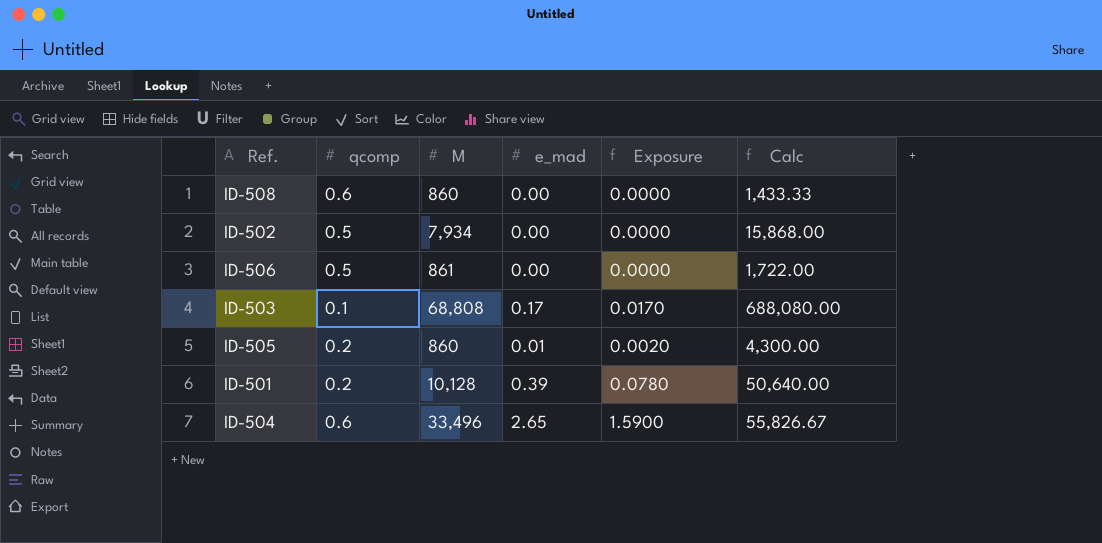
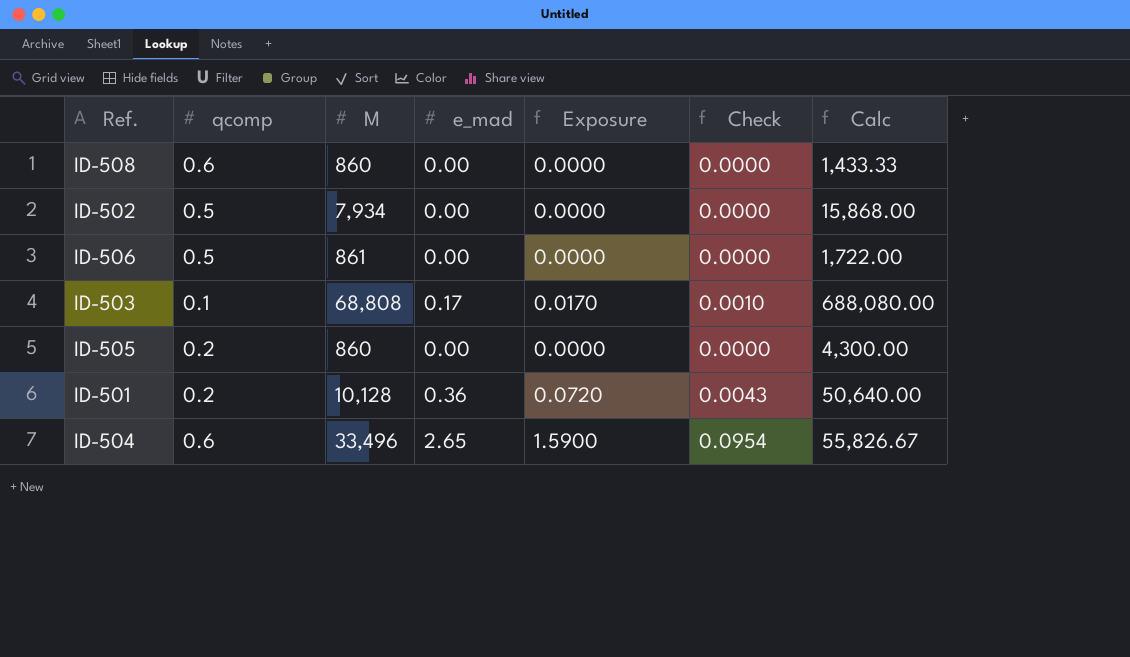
column Check | formula: none -> [Exposure] * 0.06
ID-505 | e_mad: 0.01 -> 0.00
ID-505 | Exposure: 0.0020 -> 0.0000
ID-501 | e_mad: 0.39 -> 0.36
ID-501 | Exposure: 0.0780 -> 0.0720

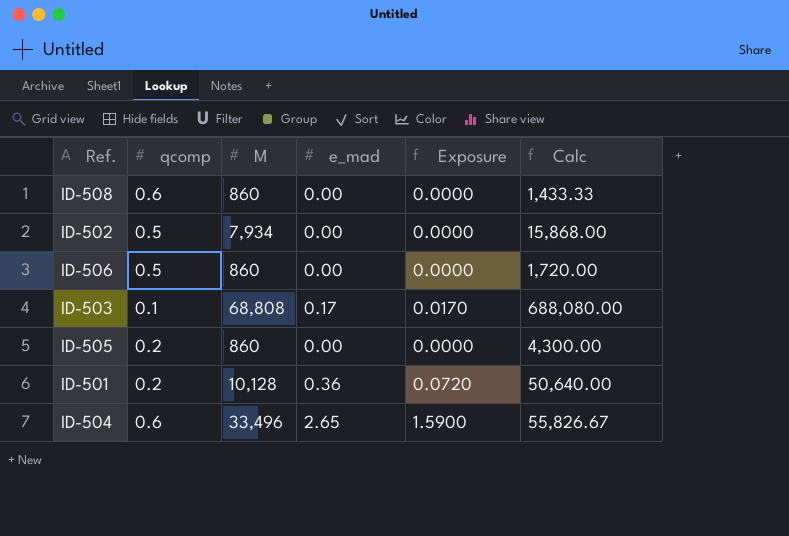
column Check | formula: [Exposure] * 0.06 -> none
ID-506 | M: 861 -> 860
ID-506 | Calc: 1,722.00 -> 1,720.00

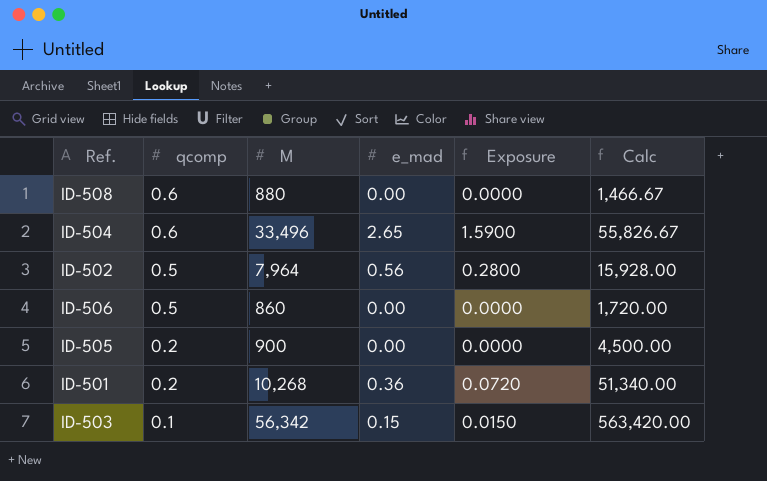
row order: none -> qcomp descending
ID-508 | M: 860 -> 880
ID-508 | Calc: 1,433.33 -> 1,466.67
ID-502 | M: 7,934 -> 7,964
ID-502 | e_mad: 0.00 -> 0.56
ID-502 | Exposure: 0.0000 -> 0.2800
ID-502 | Calc: 15,868.00 -> 15,928.00
ID-505 | M: 860 -> 900
ID-505 | Calc: 4,300.00 -> 4,500.00
ID-501 | M: 10,128 -> 10,268
ID-501 | Calc: 50,640.00 -> 51,340.00
ID-503 | M: 68,808 -> 56,342
ID-503 | e_mad: 0.17 -> 0.15
ID-503 | Exposure: 0.0170 -> 0.0150
ID-503 | Calc: 688,080.00 -> 563,420.00

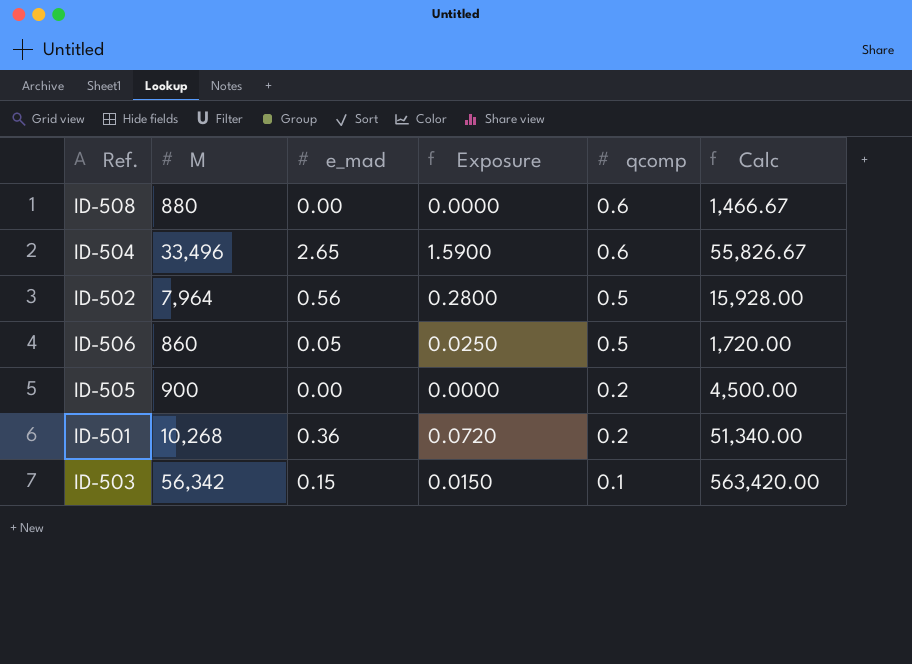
column qcomp | position: 2 -> 5
ID-506 | e_mad: 0.00 -> 0.05
ID-506 | Exposure: 0.0000 -> 0.0250

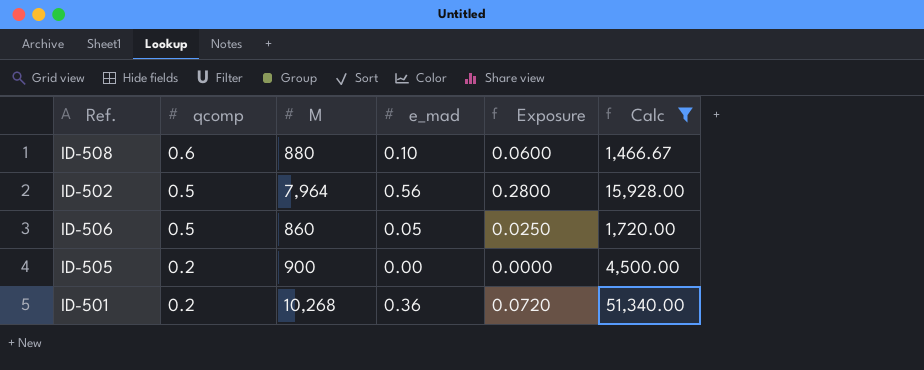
filter: none -> Calc <= 51,340.00
column qcomp | position: 5 -> 2
ID-508 | e_mad: 0.00 -> 0.10
ID-508 | Exposure: 0.0000 -> 0.0600

